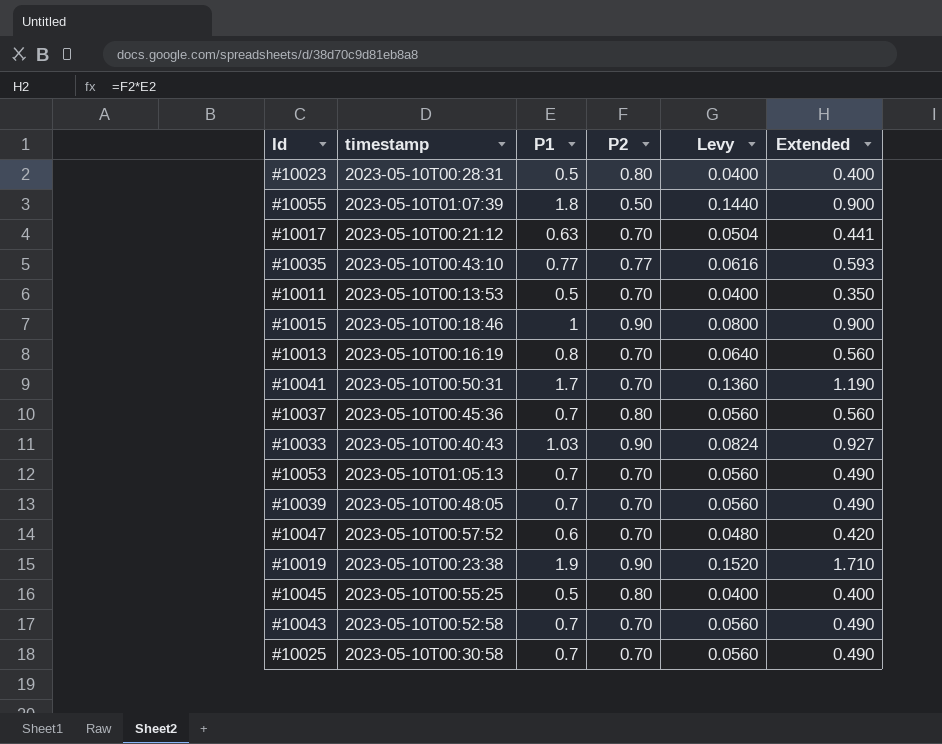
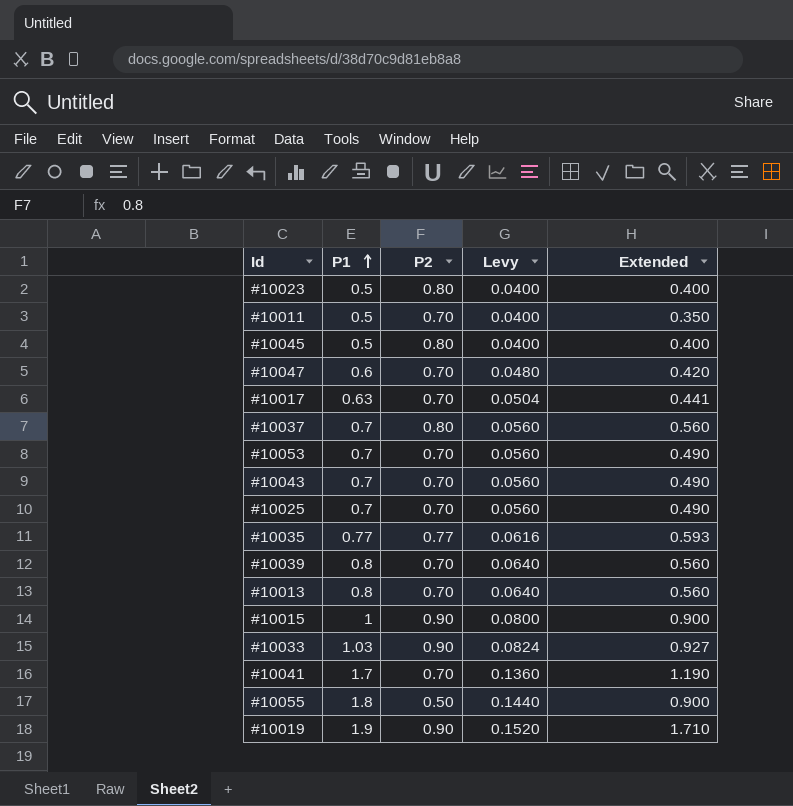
row order: none -> P1 ascending
column timestamp | position: 2 -> none
#10039 | P1: 0.7 -> 0.8
#10039 | Levy: 0.0560 -> 0.0640
#10039 | Extended: 0.490 -> 0.560

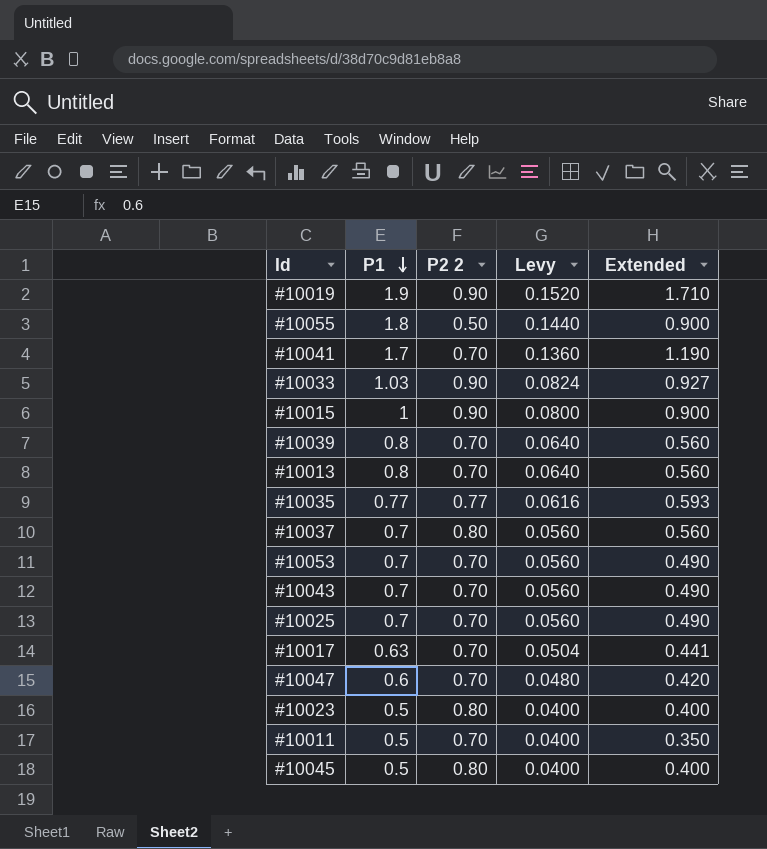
row order: P1 ascending -> P1 descending
column name: P2 -> P2 2

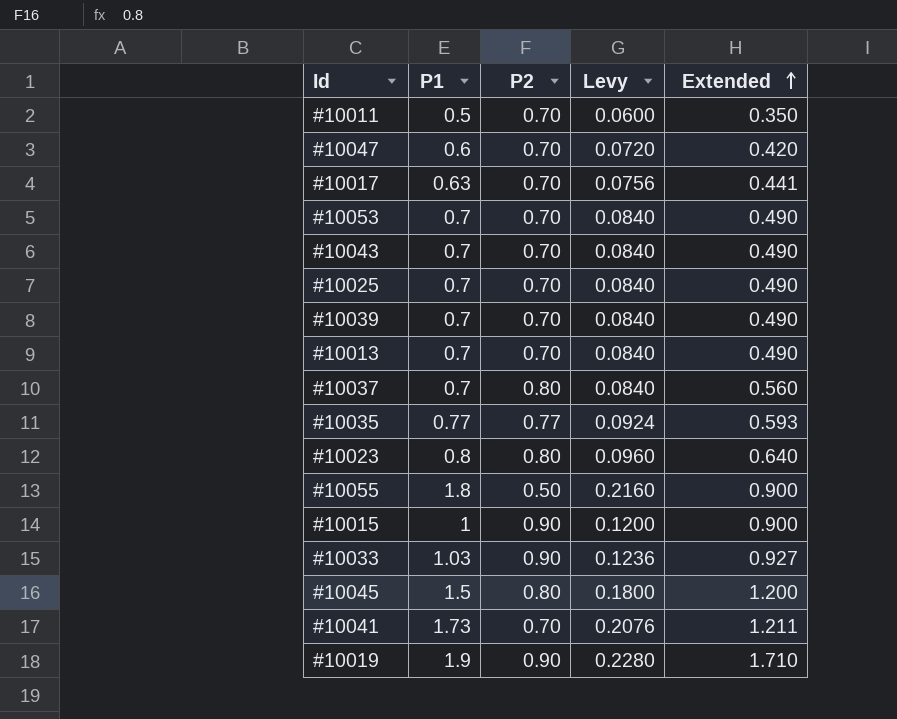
row order: P1 descending -> Extended ascending
column name: P2 2 -> P2
column Levy | formula: [P1] * 0.08 -> [P1] * 0.12
#10039 | P1: 0.8 -> 0.7
#10039 | Extended: 0.560 -> 0.490
#10013 | P1: 0.8 -> 0.7
#10013 | Extended: 0.560 -> 0.490
#10023 | P1: 0.5 -> 0.8
#10023 | Extended: 0.400 -> 0.640
#10045 | P1: 0.5 -> 1.5
#10045 | Extended: 0.400 -> 1.200
#10041 | P1: 1.7 -> 1.73
#10041 | Extended: 1.190 -> 1.211

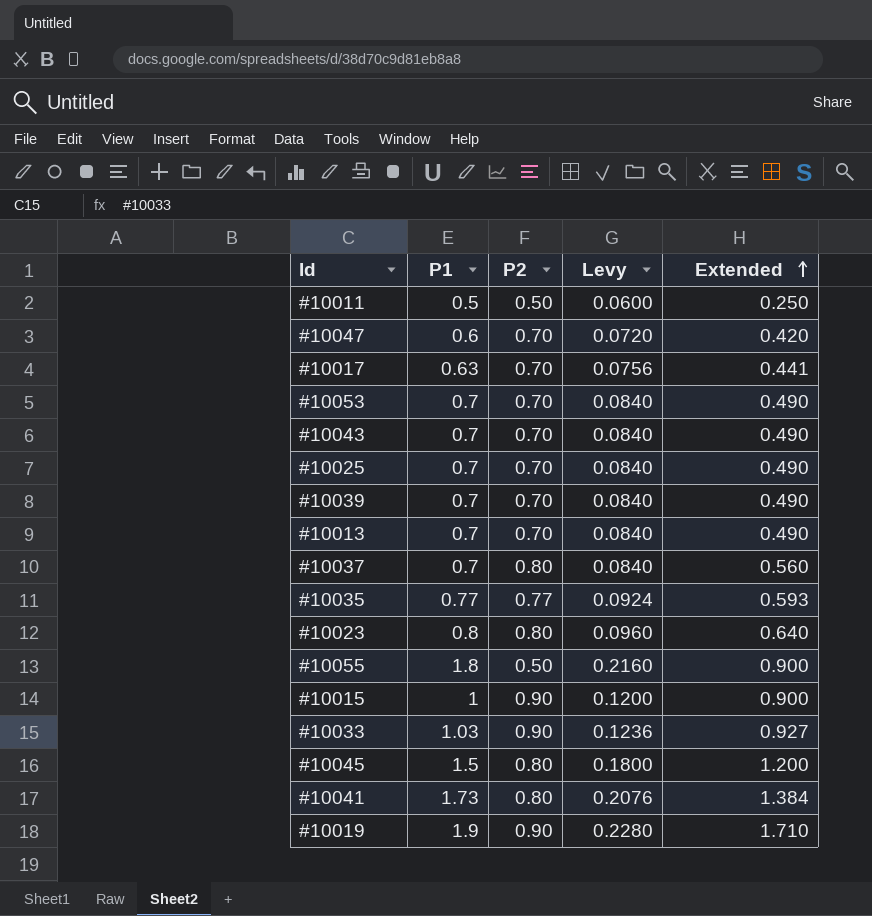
#10011 | P2: 0.70 -> 0.50
#10011 | Extended: 0.350 -> 0.250
#10041 | P2: 0.70 -> 0.80
#10041 | Extended: 1.211 -> 1.384

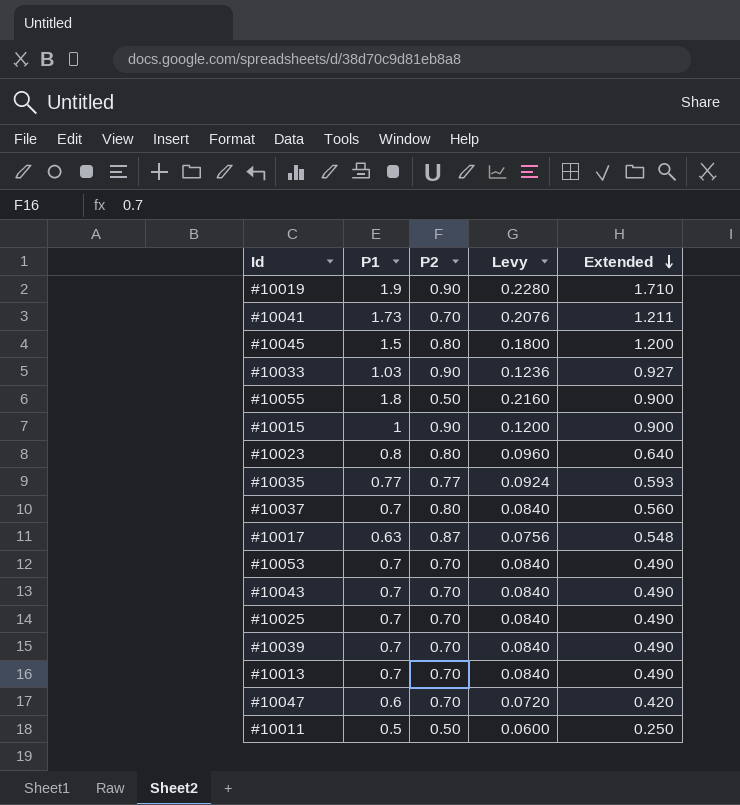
row order: Extended ascending -> Extended descending
#10041 | P2: 0.80 -> 0.70
#10041 | Extended: 1.384 -> 1.211
#10017 | P2: 0.70 -> 0.87
#10017 | Extended: 0.441 -> 0.548

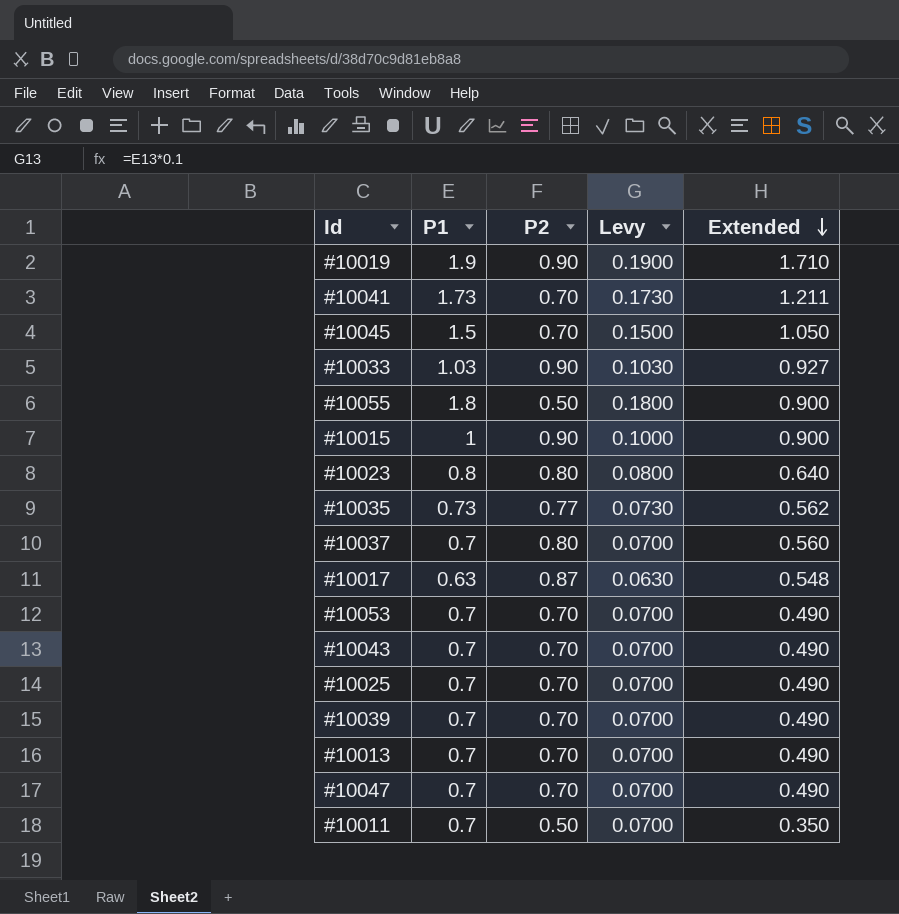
column Levy | formula: [P1] * 0.12 -> [P1] * 0.1
#10045 | P2: 0.80 -> 0.70
#10045 | Extended: 1.200 -> 1.050
#10035 | P1: 0.77 -> 0.73
#10035 | Extended: 0.593 -> 0.562
#10047 | P1: 0.6 -> 0.7
#10047 | Extended: 0.420 -> 0.490
#10011 | P1: 0.5 -> 0.7
#10011 | Extended: 0.250 -> 0.350

